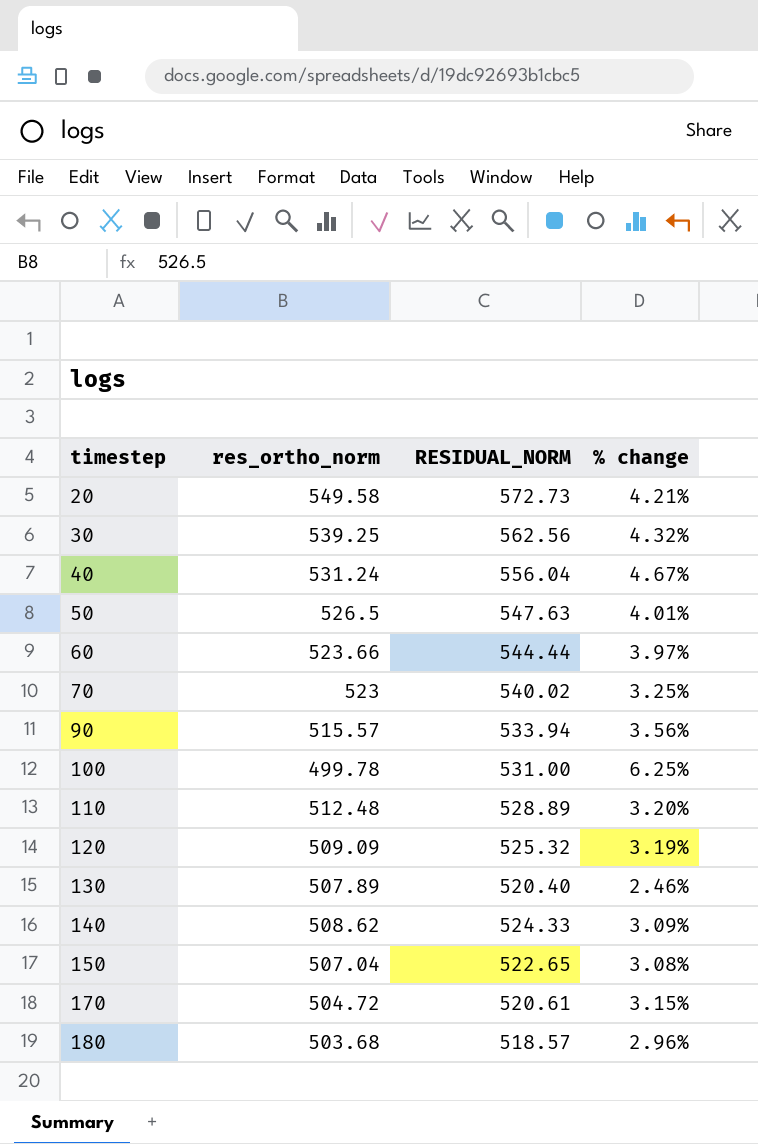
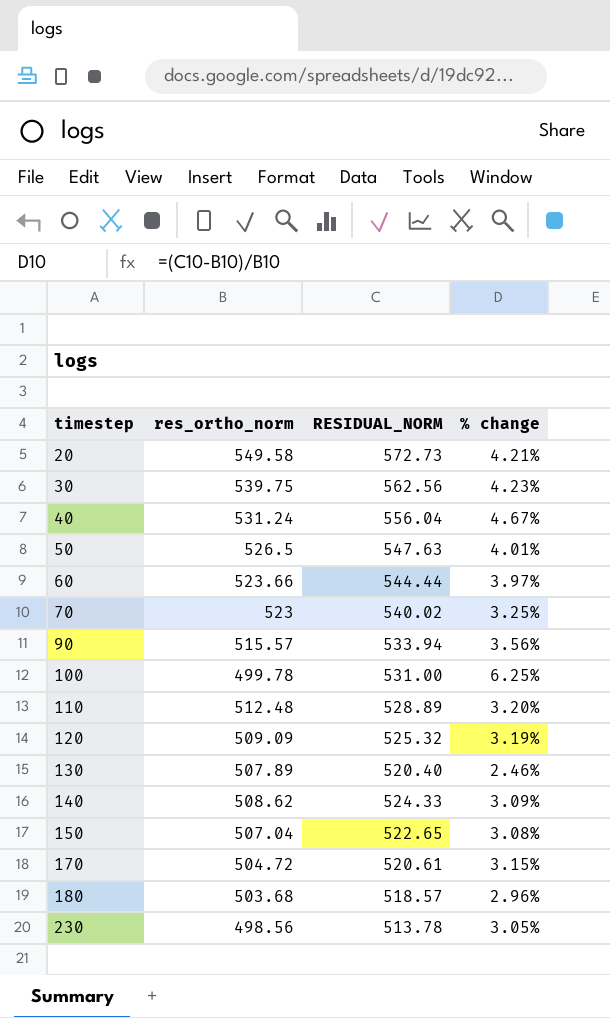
30 | res_ortho_norm: 539.25 -> 539.75
30 | % change: 4.32% -> 4.23%
row 230: none -> 498.56 | 513.78 | 3.05%

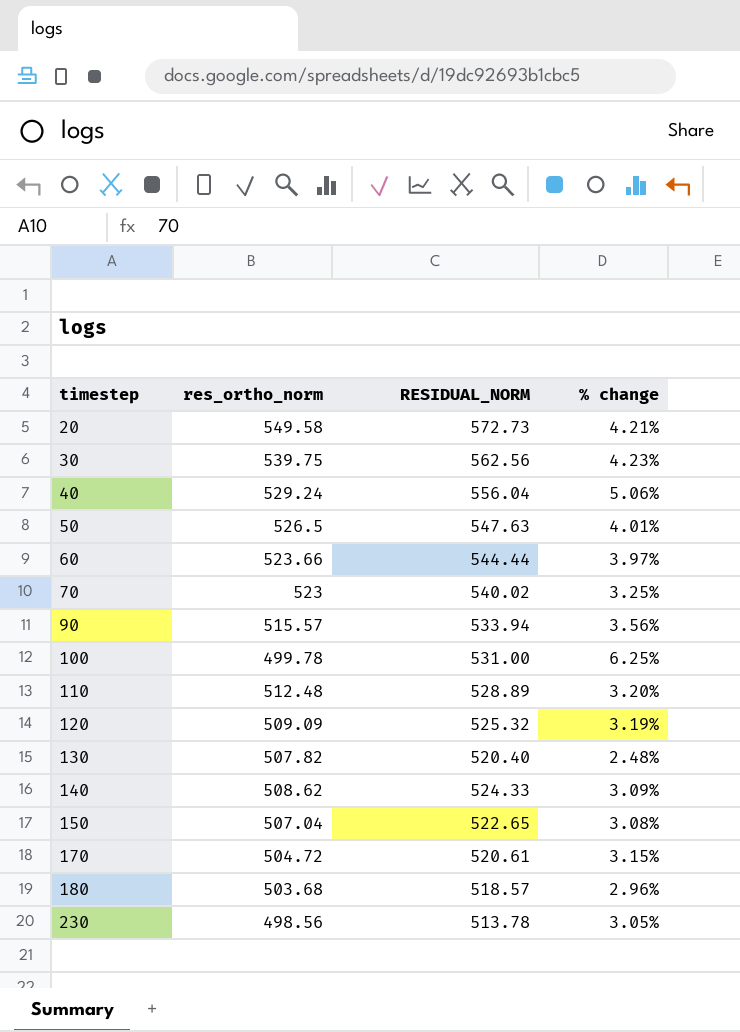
40 | res_ortho_norm: 531.24 -> 529.24
40 | % change: 4.67% -> 5.06%
130 | res_ortho_norm: 507.89 -> 507.82
130 | % change: 2.46% -> 2.48%

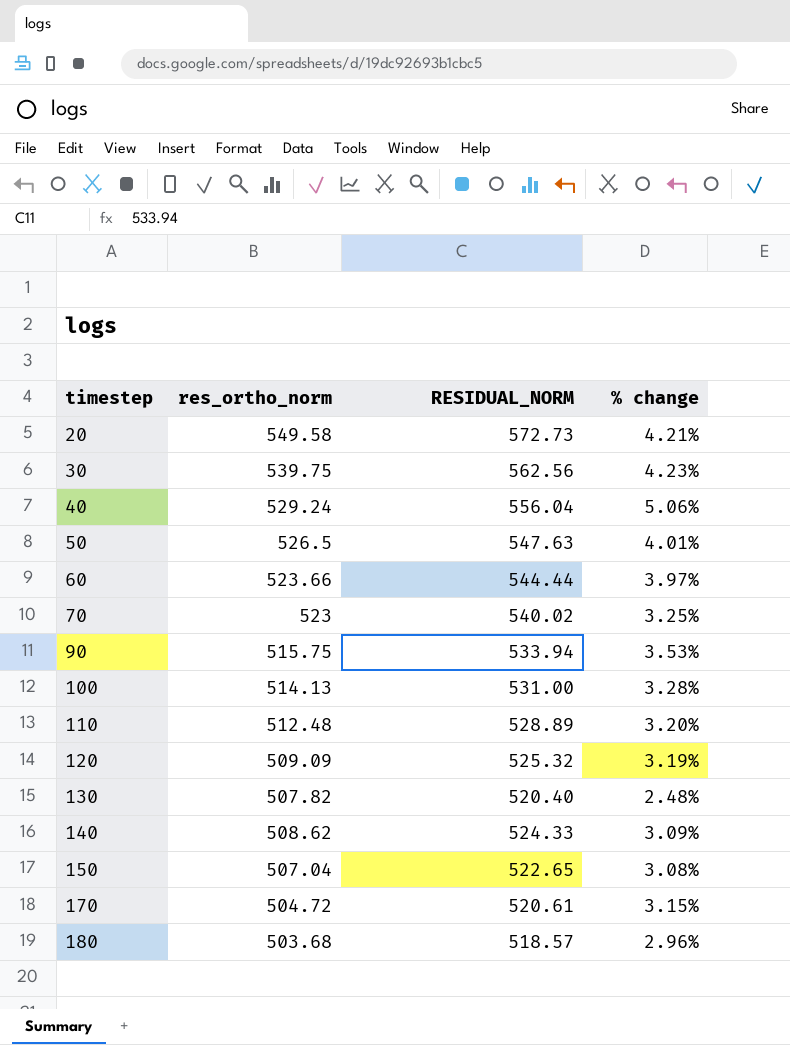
row 230: 498.56 | 513.78 | 3.05% -> none
90 | res_ortho_norm: 515.57 -> 515.75
90 | % change: 3.56% -> 3.53%
100 | res_ortho_norm: 499.78 -> 514.13
100 | % change: 6.25% -> 3.28%

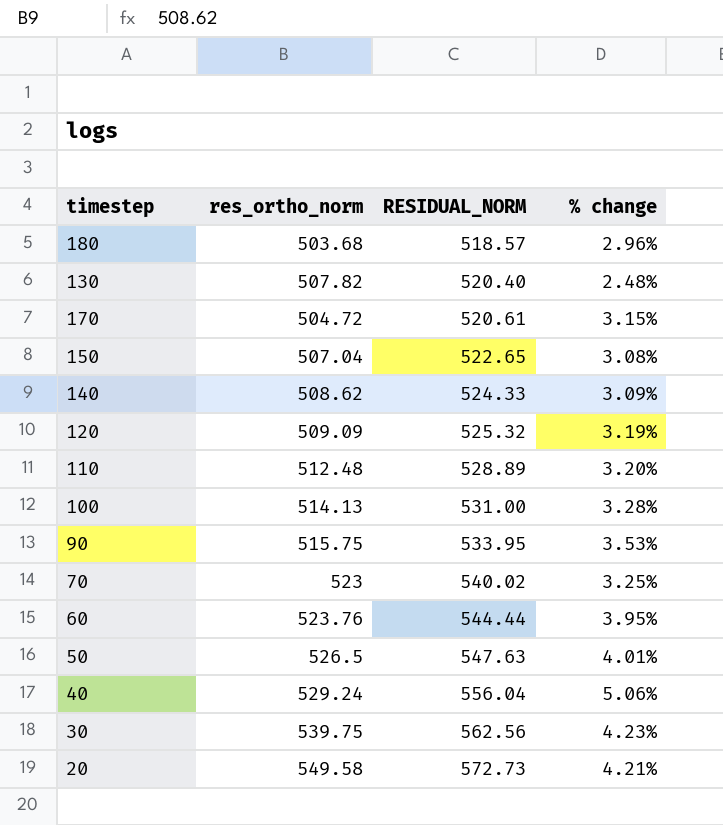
row order: timestep ascending -> RESIDUAL_NORM ascending
90 | RESIDUAL_NORM: 533.94 -> 533.95
60 | res_ortho_norm: 523.66 -> 523.76
60 | % change: 3.97% -> 3.95%

